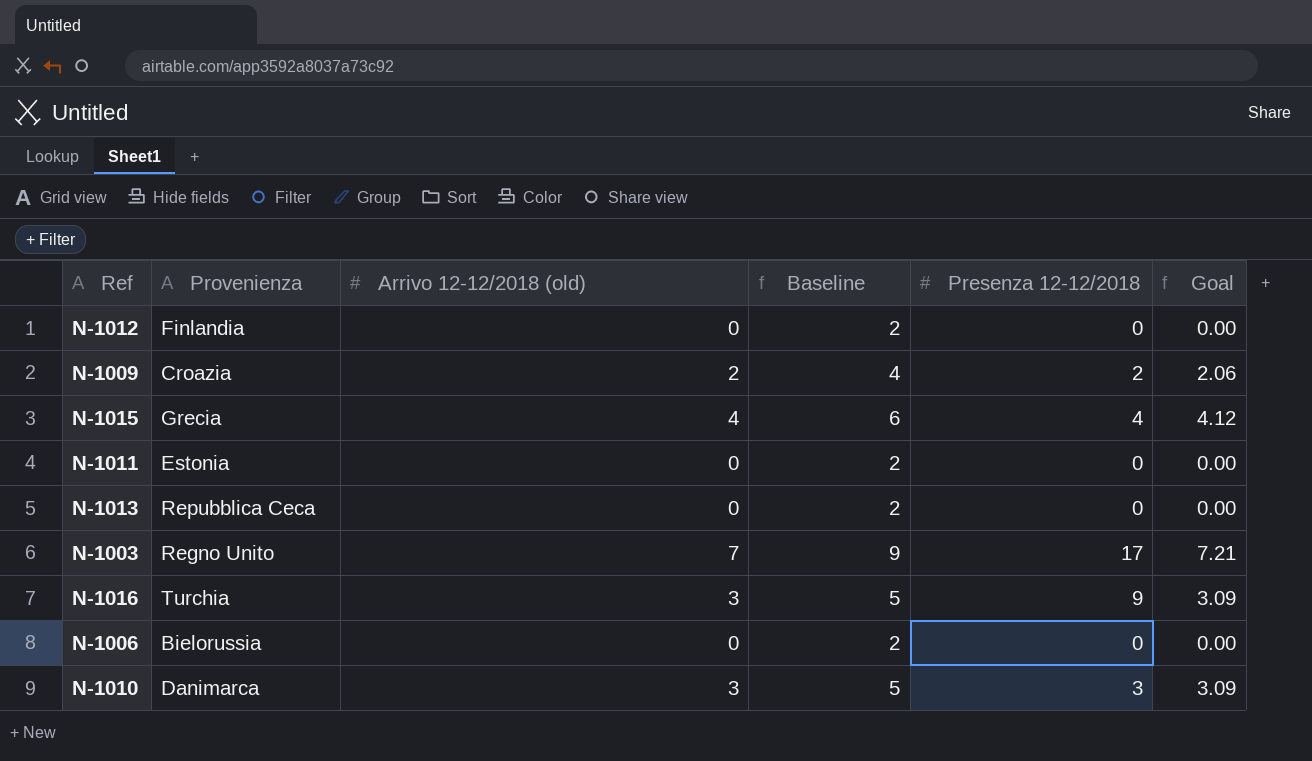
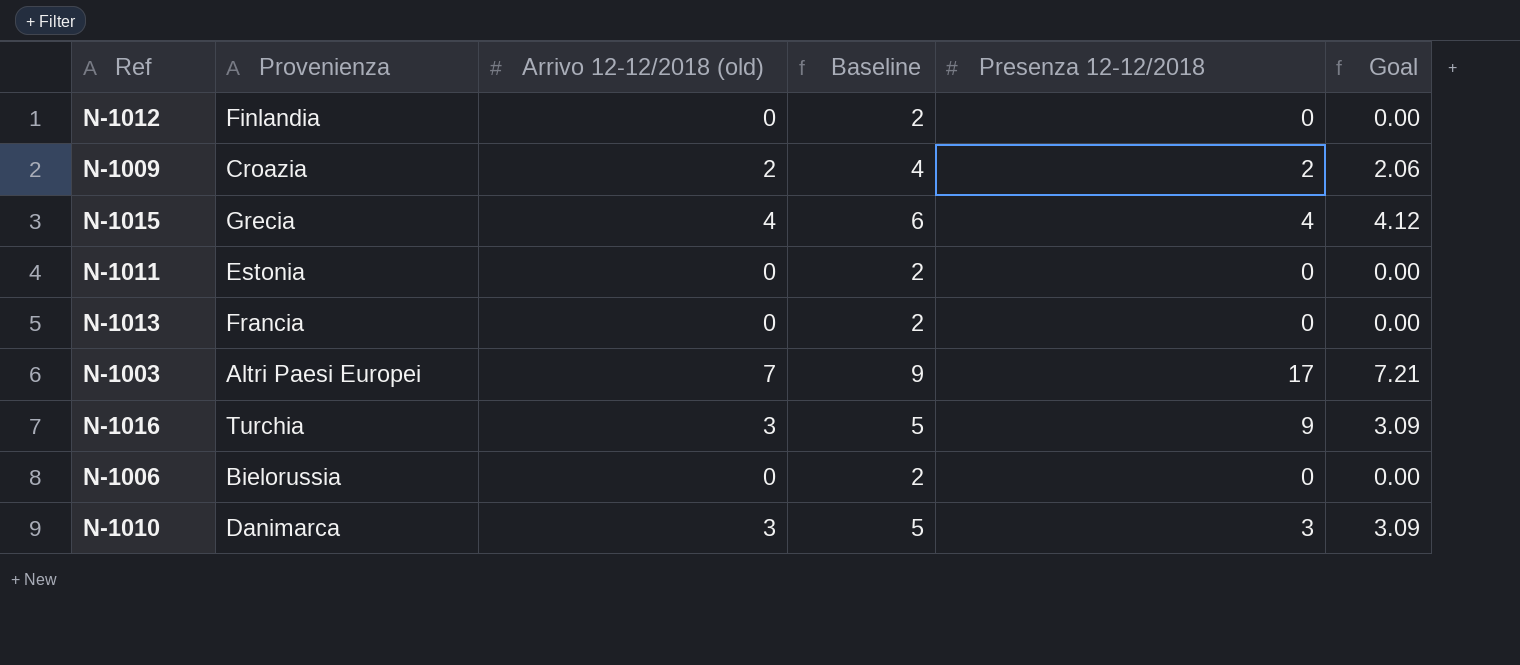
N-1013 | Provenienza: Repubblica Ceca -> Francia
N-1003 | Provenienza: Regno Unito -> Altri Paesi Europei

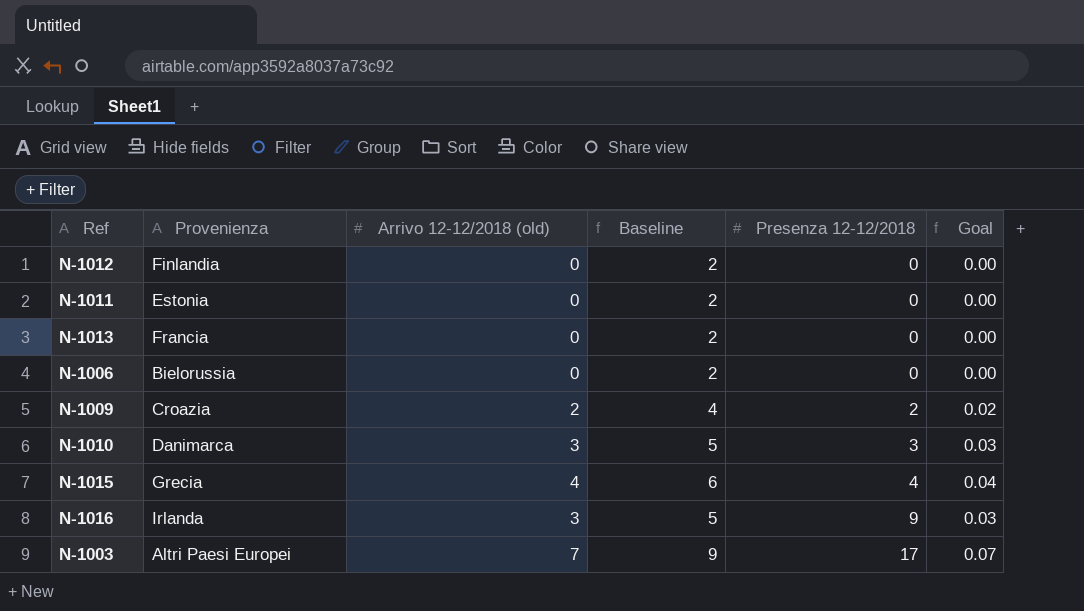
row order: none -> Presenza 12-12/2018 ascending
column Goal | formula: [Arrivo 12-12/2018 (old)] * 1.03 -> [Arrivo 12-12/2018 (old)] * 0.01
N-1016 | Provenienza: Turchia -> Irlanda

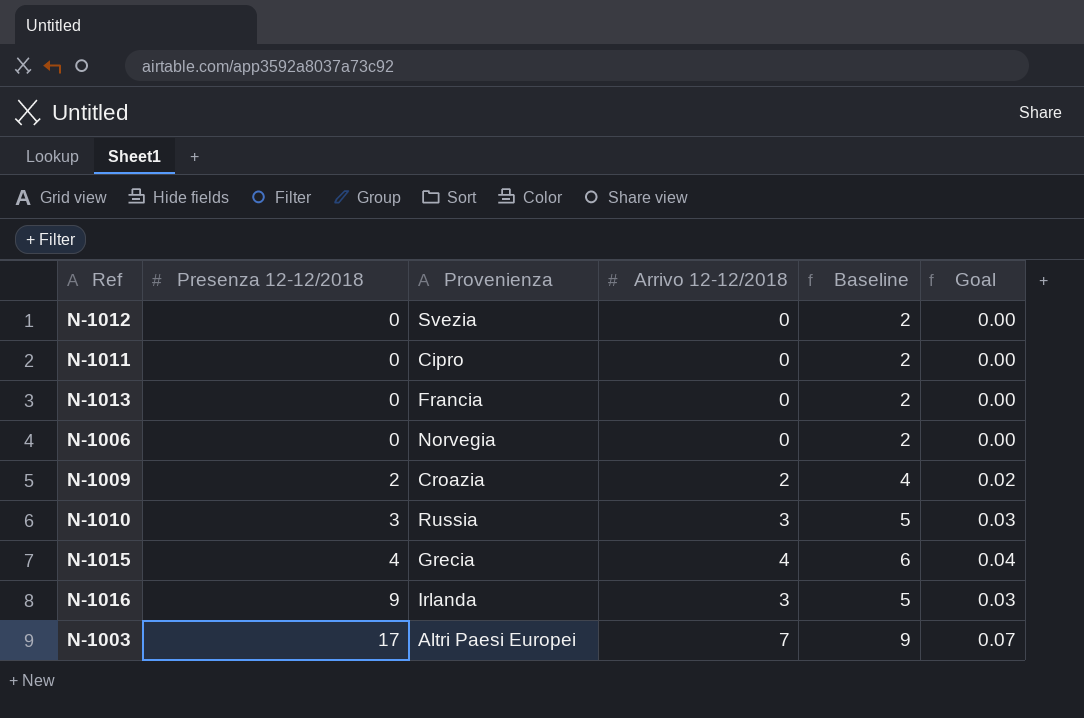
column Presenza 12-12/2018 | position: 5 -> 2
column name: Arrivo 12-12/2018 (old) -> Arrivo 12-12/2018
N-1012 | Provenienza: Finlandia -> Svezia
N-1011 | Provenienza: Estonia -> Cipro
N-1006 | Provenienza: Bielorussia -> Norvegia
N-1010 | Provenienza: Danimarca -> Russia

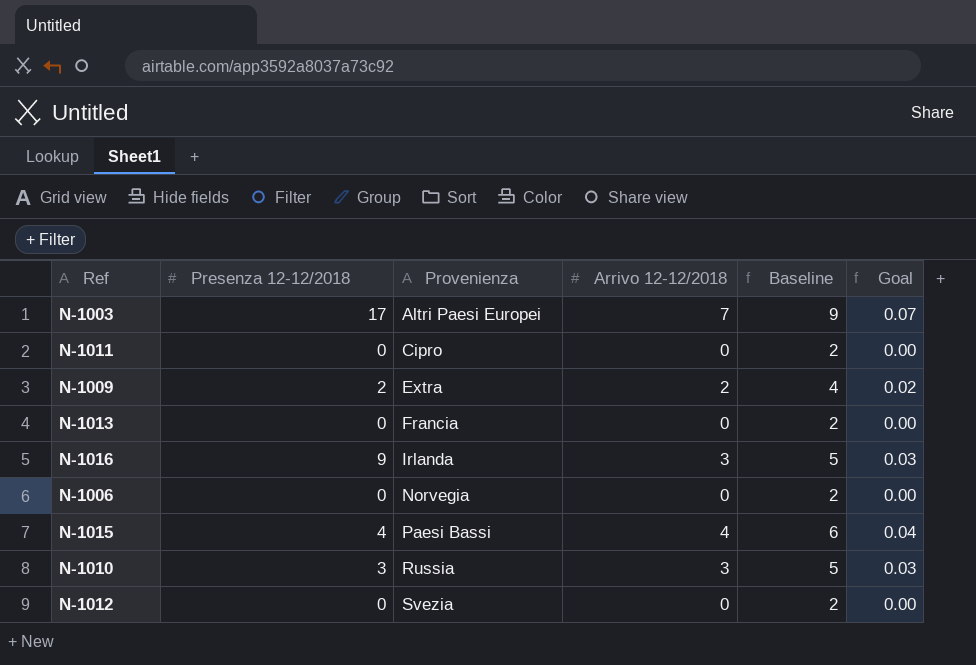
row order: Presenza 12-12/2018 ascending -> Provenienza ascending
N-1009 | Provenienza: Croazia -> Extra
N-1015 | Provenienza: Grecia -> Paesi Bassi

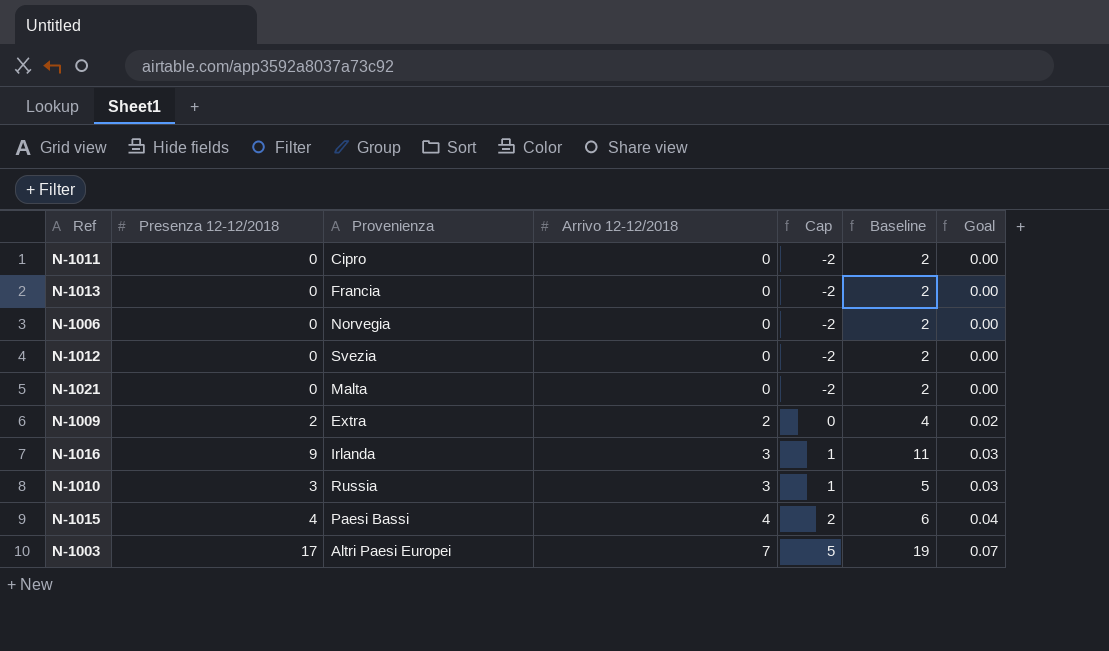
row order: Provenienza ascending -> Arrivo 12-12/2018 ascending
column Cap | formula: none -> [Arrivo 12-12/2018] - 2
column Baseline | formula: [Arrivo 12-12/2018] + 2 -> [Presenza 12-12/2018] + 2
row N-1021: none -> 0 | Malta | 0 | -2 | 2 | 0.00

